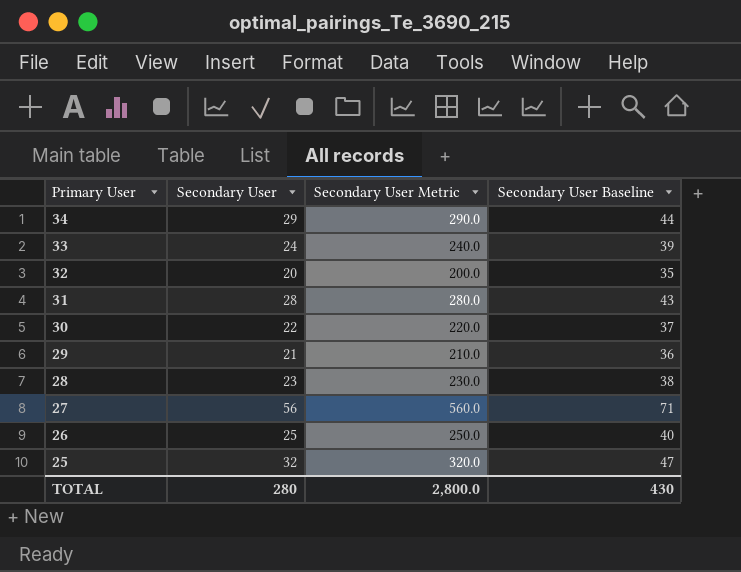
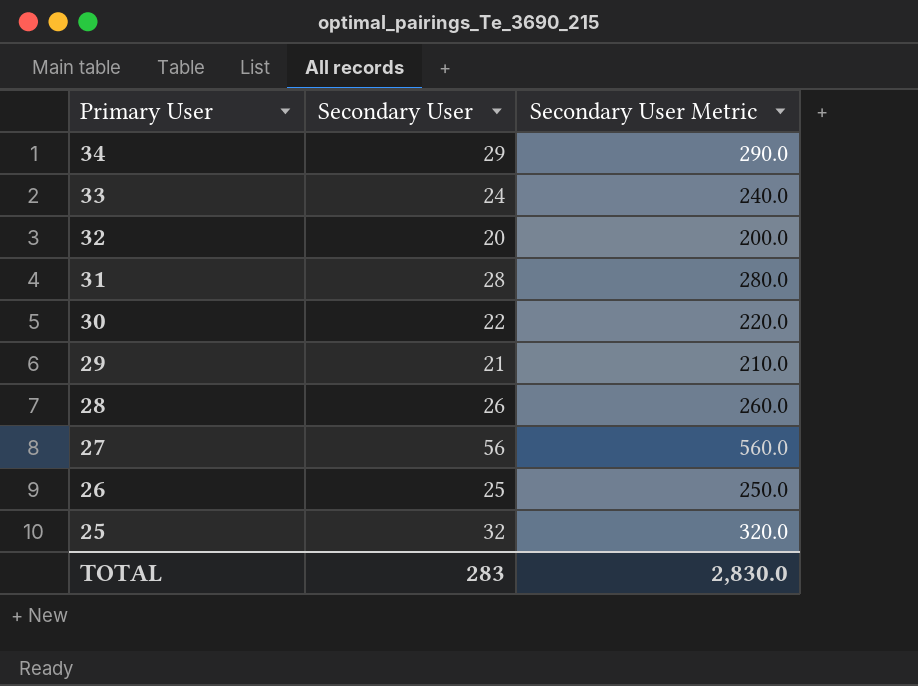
column Secondary User Baseline | formula: [Secondary User] + 15 -> none
28 | Secondary User: 23 -> 26
28 | Secondary User Metric: 230.0 -> 260.0
TOTAL | Secondary User: 280 -> 283
TOTAL | Secondary User Metric: 2,800.0 -> 2,830.0

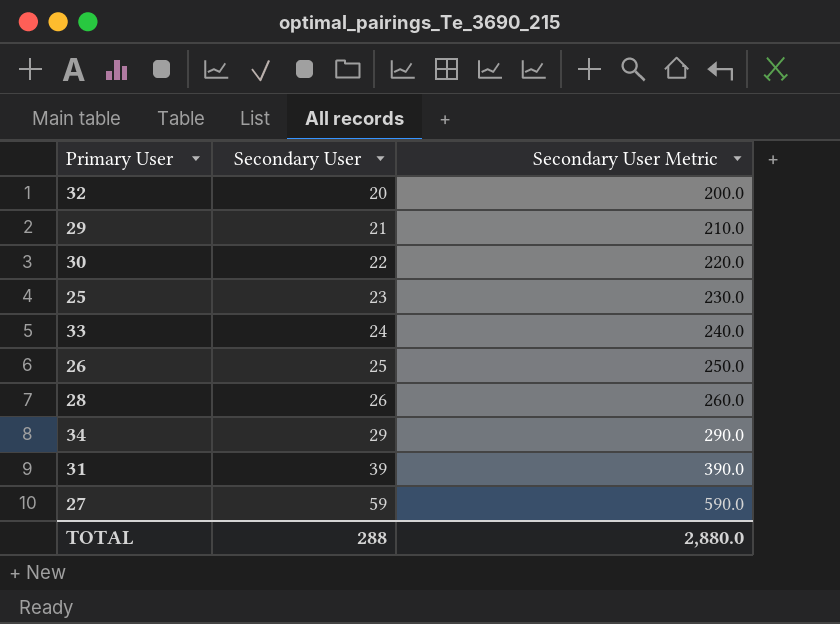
row order: Primary User descending -> Secondary User ascending
25 | Secondary User: 32 -> 23
25 | Secondary User Metric: 320.0 -> 230.0
31 | Secondary User: 28 -> 39
31 | Secondary User Metric: 280.0 -> 390.0
27 | Secondary User: 56 -> 59
27 | Secondary User Metric: 560.0 -> 590.0
TOTAL | Secondary User: 283 -> 288
TOTAL | Secondary User Metric: 2,830.0 -> 2,880.0

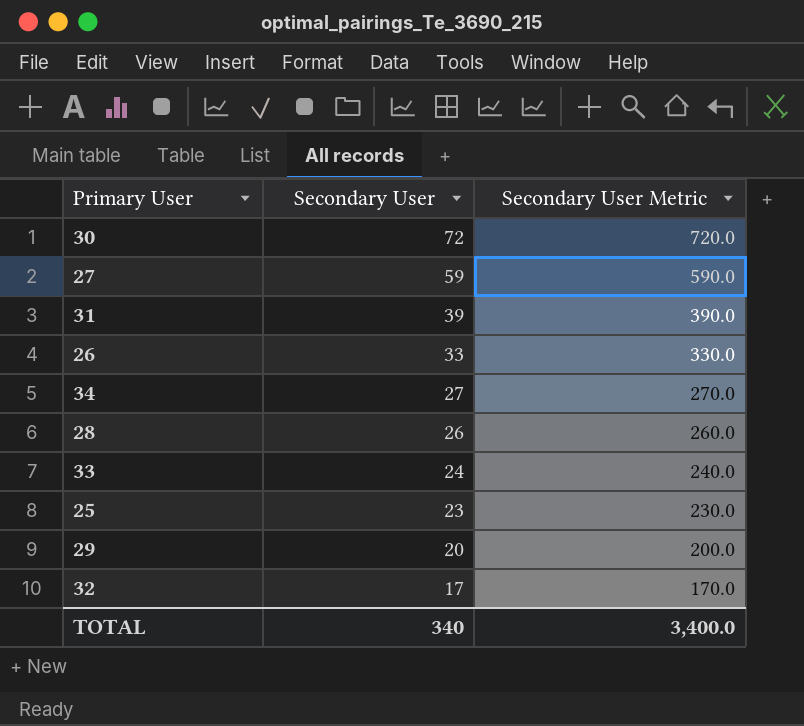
row order: Secondary User ascending -> Secondary User descending
30 | Secondary User: 22 -> 72
30 | Secondary User Metric: 220.0 -> 720.0
26 | Secondary User: 25 -> 33
26 | Secondary User Metric: 250.0 -> 330.0
34 | Secondary User: 29 -> 27
34 | Secondary User Metric: 290.0 -> 270.0
29 | Secondary User: 21 -> 20
29 | Secondary User Metric: 210.0 -> 200.0
32 | Secondary User: 20 -> 17
32 | Secondary User Metric: 200.0 -> 170.0
TOTAL | Secondary User: 288 -> 340
TOTAL | Secondary User Metric: 2,880.0 -> 3,400.0

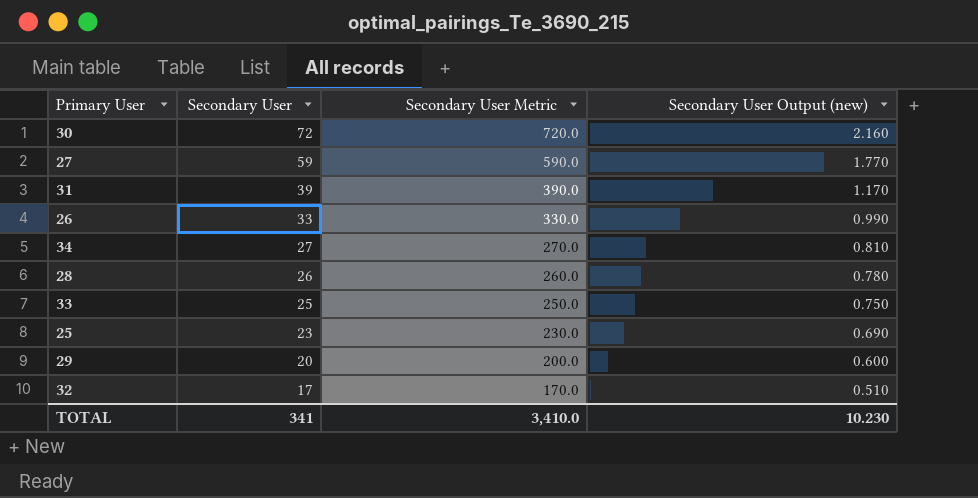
column Secondary User Output (new) | formula: none -> [Secondary User] * 0.03
33 | Secondary User: 24 -> 25
33 | Secondary User Metric: 240.0 -> 250.0
TOTAL | Secondary User: 340 -> 341
TOTAL | Secondary User Metric: 3,400.0 -> 3,410.0

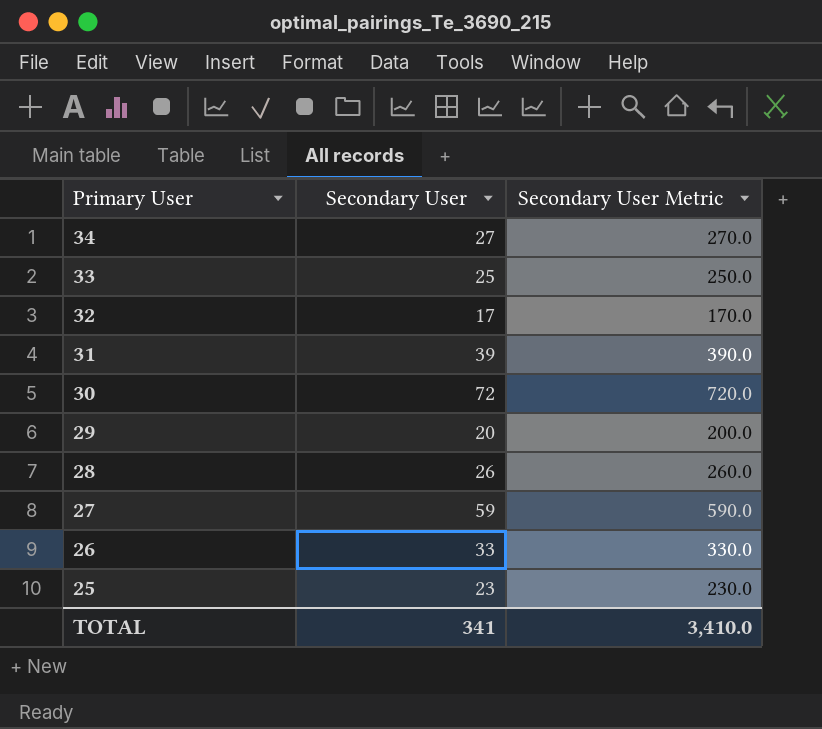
row order: Secondary User descending -> Primary User descending
column Secondary User Output (new) | formula: [Secondary User] * 0.03 -> none

